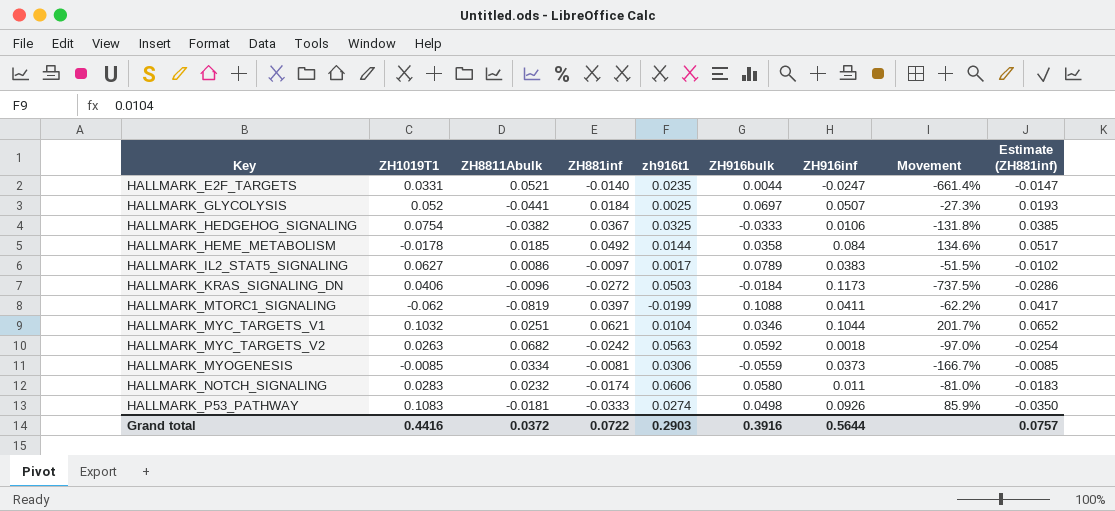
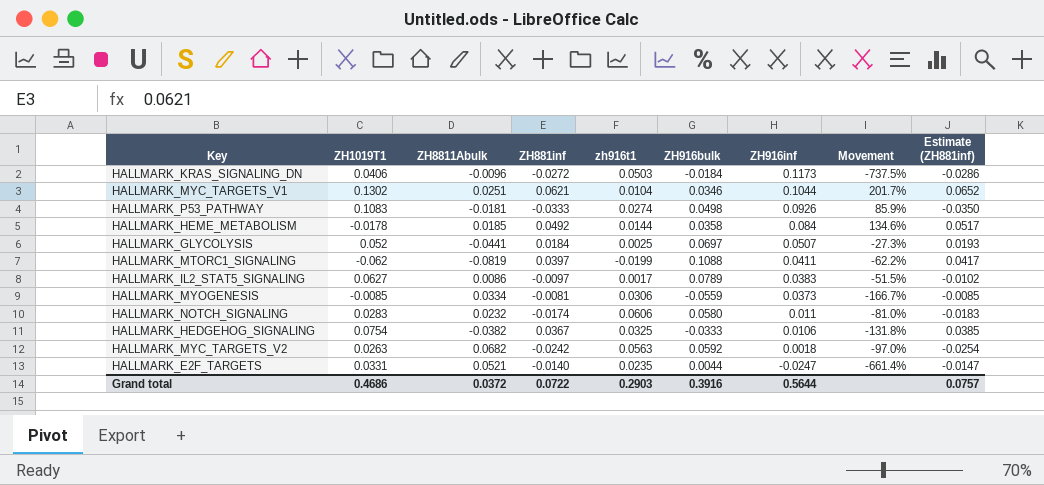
row order: Key ascending -> ZH916inf descending
HALLMARK_MYC_TARGETS_V1 | ZH1019T1: 0.1032 -> 0.1302
Grand total | ZH1019T1: 0.4416 -> 0.4686

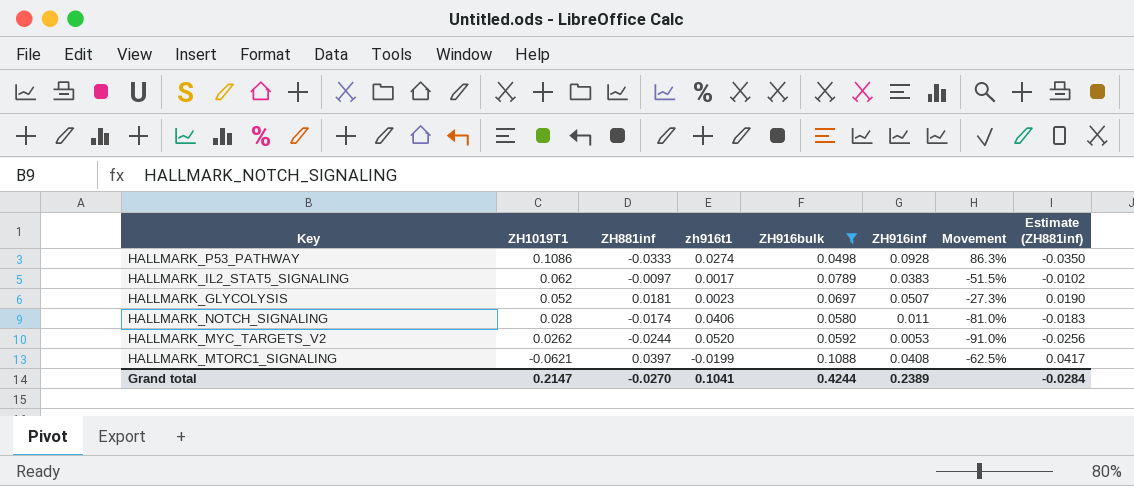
filter: none -> ZH916bulk >= 0.0498
row order: ZH916inf descending -> ZH1019T1 descending
column ZH8811Abulk | position: 3 -> none
HALLMARK_P53_PATHWAY | ZH1019T1: 0.1083 -> 0.1086
HALLMARK_P53_PATHWAY | ZH916inf: 0.0926 -> 0.0928
HALLMARK_P53_PATHWAY | Movement: 85.9% -> 86.3%
HALLMARK_IL2_STAT5_SIGNALING | ZH1019T1: 0.0627 -> 0.062
HALLMARK_GLYCOLYSIS | ZH881inf: 0.0184 -> 0.0181
HALLMARK_GLYCOLYSIS | zh916t1: 0.0025 -> 0.0023
HALLMARK_GLYCOLYSIS | Estimate (ZH881inf): 0.0193 -> 0.0190
HALLMARK_NOTCH_SIGNALING | ZH1019T1: 0.0283 -> 0.028
HALLMARK_NOTCH_SIGNALING | zh916t1: 0.0606 -> 0.0406
HALLMARK_MYC_TARGETS_V2 | ZH1019T1: 0.0263 -> 0.0262
HALLMARK_MYC_TARGETS_V2 | ZH881inf: -0.0242 -> -0.0244
HALLMARK_MYC_TARGETS_V2 | zh916t1: 0.0563 -> 0.0520
HALLMARK_MYC_TARGETS_V2 | ZH916inf: 0.0018 -> 0.0053
HALLMARK_MYC_TARGETS_V2 | Movement: -97.0% -> -91.0%
HALLMARK_MYC_TARGETS_V2 | Estimate (ZH881inf): -0.0254 -> -0.0256
HALLMARK_MTORC1_SIGNALING | ZH1019T1: -0.062 -> -0.0621
HALLMARK_MTORC1_SIGNALING | ZH916inf: 0.0411 -> 0.0408
HALLMARK_MTORC1_SIGNALING | Movement: -62.2% -> -62.5%
Grand total | ZH1019T1: 0.4686 -> 0.2147
Grand total | ZH881inf: 0.0722 -> -0.0270
Grand total | zh916t1: 0.2903 -> 0.1041
Grand total | ZH916bulk: 0.3916 -> 0.4244
Grand total | ZH916inf: 0.5644 -> 0.2389
Grand total | Estimate (ZH881inf): 0.0757 -> -0.0284

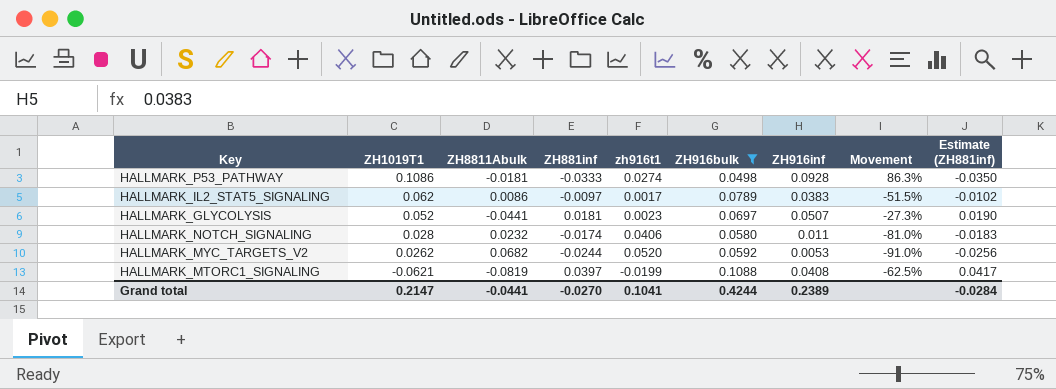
column ZH8811Abulk | position: none -> 3

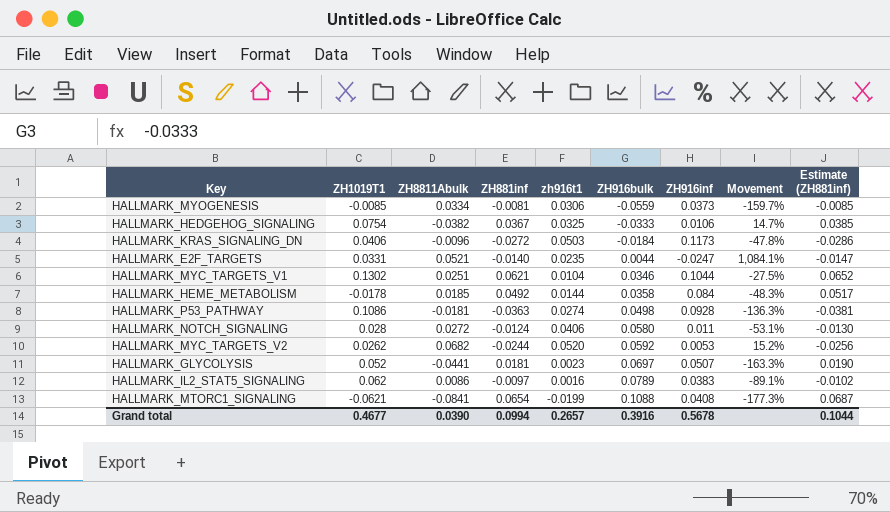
filter: ZH916bulk >= 0.0498 -> none
row order: ZH1019T1 descending -> ZH916bulk ascending
column Movement | formula: ([ZH916inf] - [ZH916bulk]) / [ZH916bulk] -> ([ZH8811Abulk] - [ZH916bulk]) / [ZH916bulk]
HALLMARK_P53_PATHWAY | ZH881inf: -0.0333 -> -0.0363
HALLMARK_P53_PATHWAY | Estimate (ZH881inf): -0.0350 -> -0.0381
HALLMARK_NOTCH_SIGNALING | ZH8811Abulk: 0.0232 -> 0.0272
HALLMARK_NOTCH_SIGNALING | ZH881inf: -0.0174 -> -0.0124
HALLMARK_NOTCH_SIGNALING | Estimate (ZH881inf): -0.0183 -> -0.0130
HALLMARK_IL2_STAT5_SIGNALING | zh916t1: 0.0017 -> 0.0016
HALLMARK_MTORC1_SIGNALING | ZH8811Abulk: -0.0819 -> -0.0841
HALLMARK_MTORC1_SIGNALING | ZH881inf: 0.0397 -> 0.0654
HALLMARK_MTORC1_SIGNALING | Estimate (ZH881inf): 0.0417 -> 0.0687
Grand total | ZH1019T1: 0.2147 -> 0.4677
Grand total | ZH8811Abulk: -0.0441 -> 0.0390
Grand total | ZH881inf: -0.0270 -> 0.0994
Grand total | zh916t1: 0.1041 -> 0.2657
Grand total | ZH916bulk: 0.4244 -> 0.3916
Grand total | ZH916inf: 0.2389 -> 0.5678
Grand total | Estimate (ZH881inf): -0.0284 -> 0.1044

